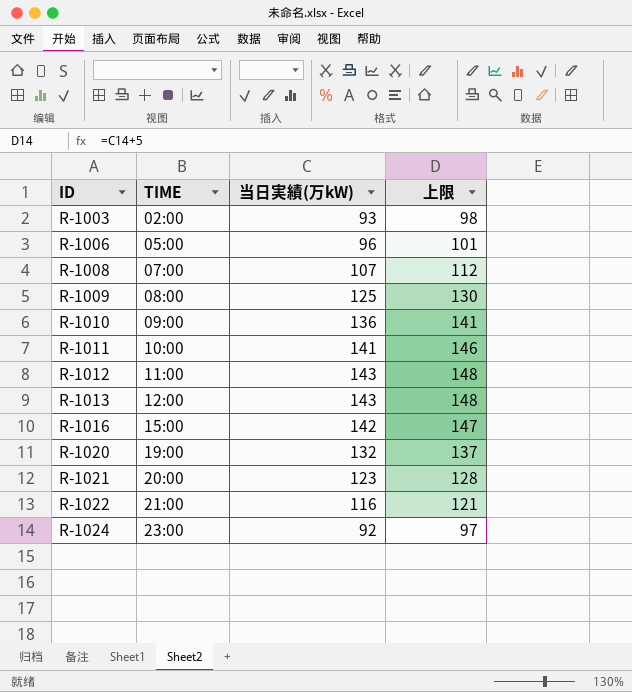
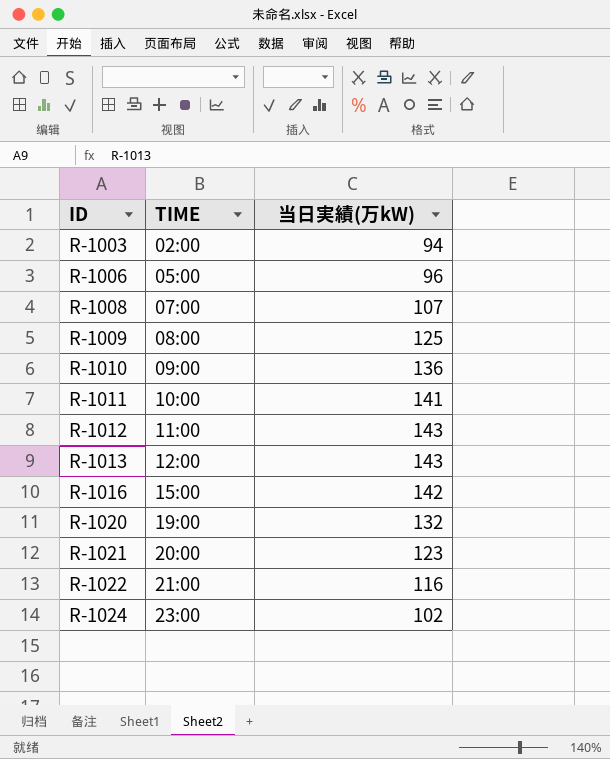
column 上限 | formula: [当日実績(万kW)] + 5 -> none
R-1003 | 当日実績(万kW): 93 -> 94
R-1024 | 当日実績(万kW): 92 -> 102

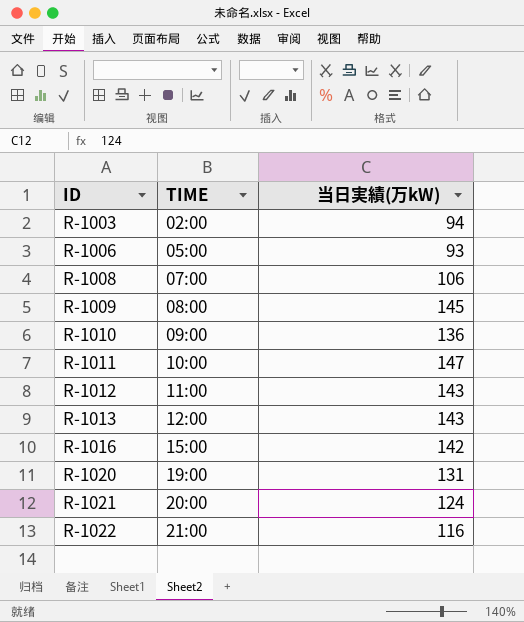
row R-1024: 23:00 | 102 -> none
R-1006 | 当日実績(万kW): 96 -> 93
R-1008 | 当日実績(万kW): 107 -> 106
R-1009 | 当日実績(万kW): 125 -> 145
R-1011 | 当日実績(万kW): 141 -> 147
R-1020 | 当日実績(万kW): 132 -> 131
R-1021 | 当日実績(万kW): 123 -> 124

